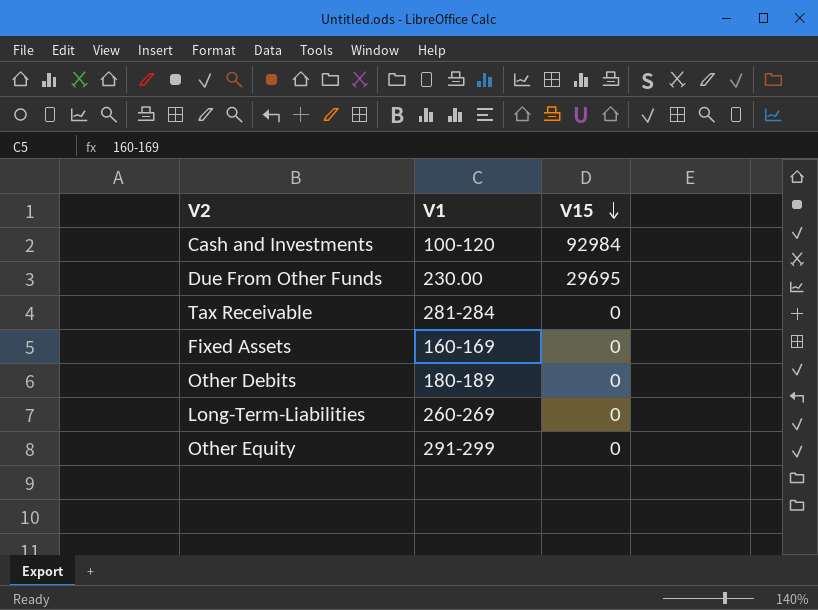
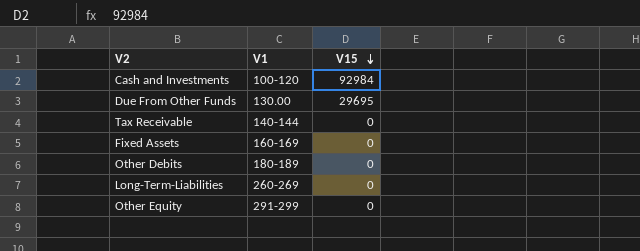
Due From Other Funds | V1: 230.00 -> 130.00
Tax Receivable | V1: 281-284 -> 140-144

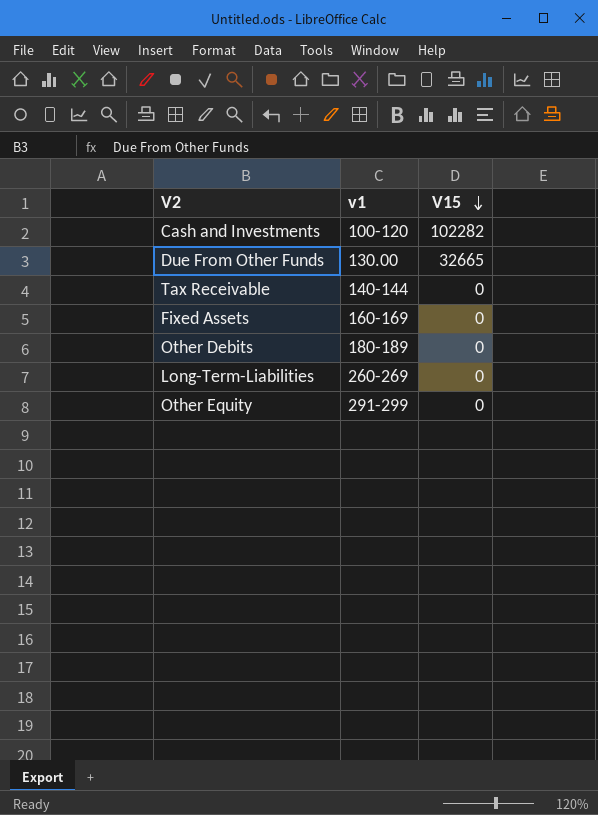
column name: V1 -> v1
Cash and Investments | V15: 92984 -> 102282
Due From Other Funds | V15: 29695 -> 32665

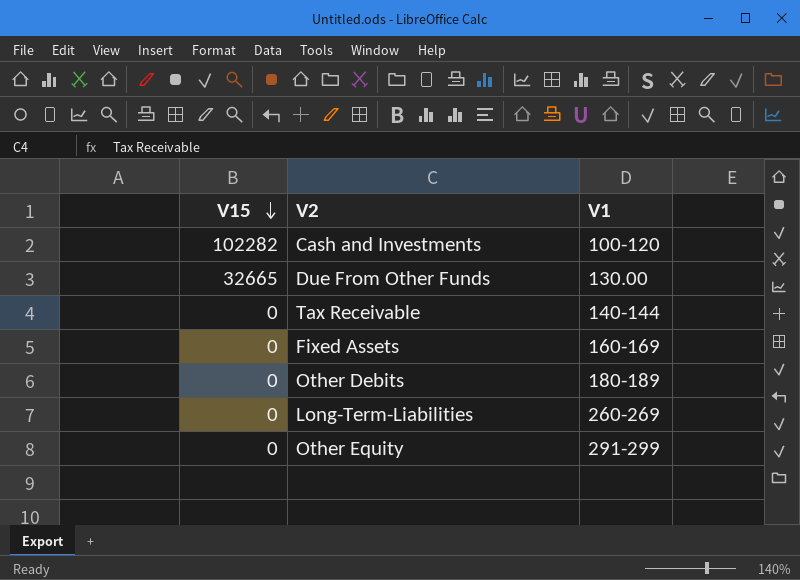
column V15 | position: 3 -> 1
column name: v1 -> V1

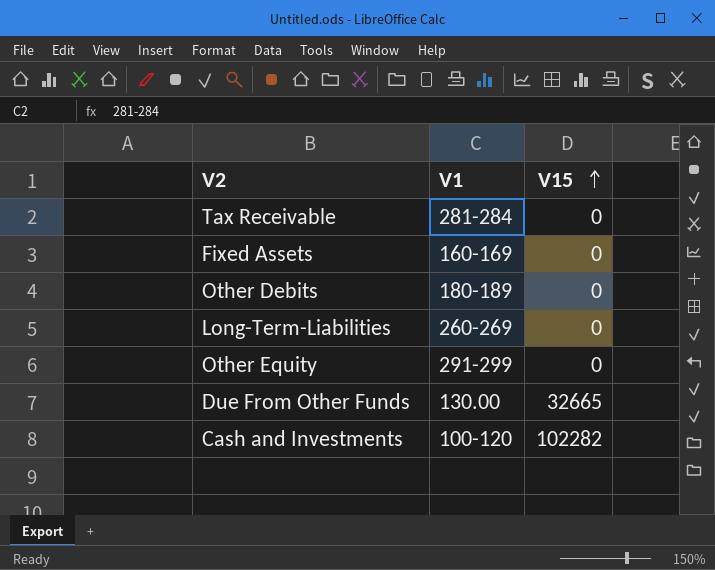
row order: V15 descending -> V15 ascending
column V15 | position: 1 -> 3
Tax Receivable | V1: 140-144 -> 281-284

